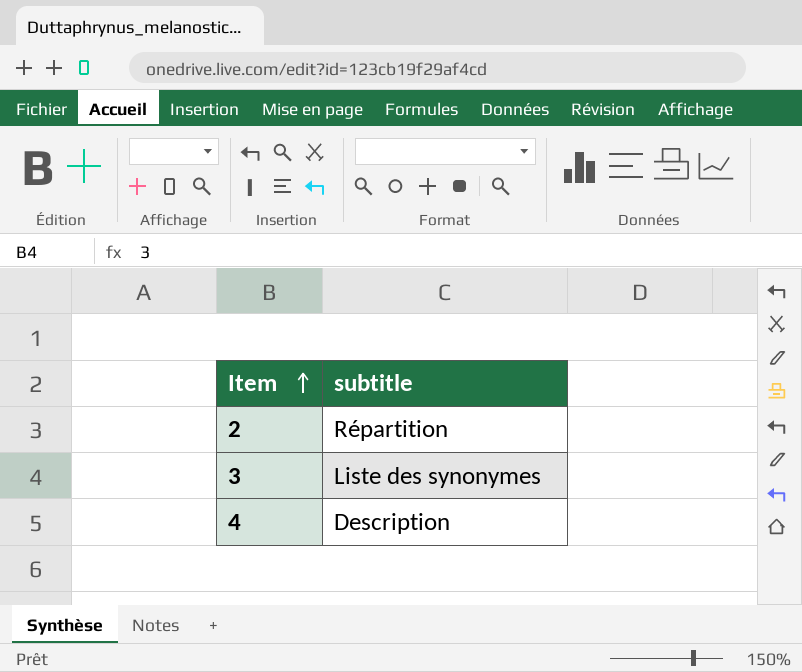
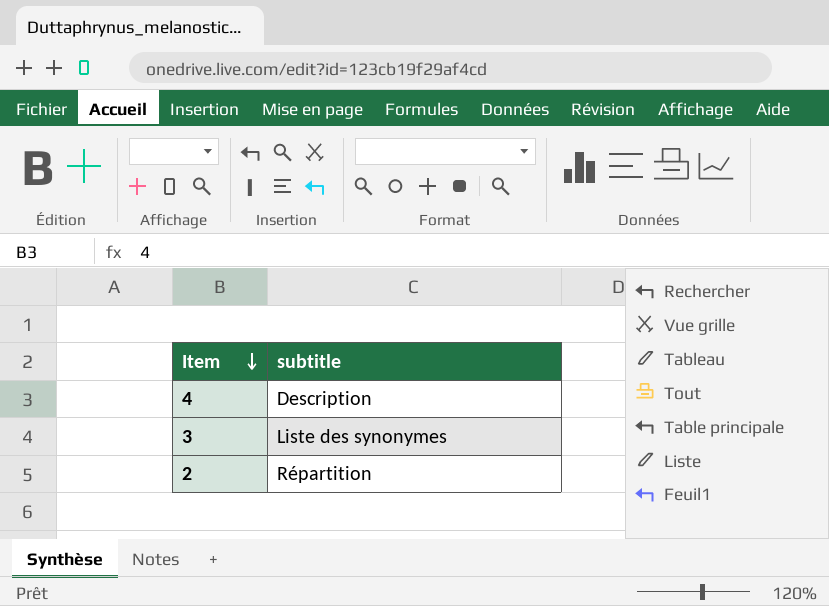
row order: Item ascending -> Item descending

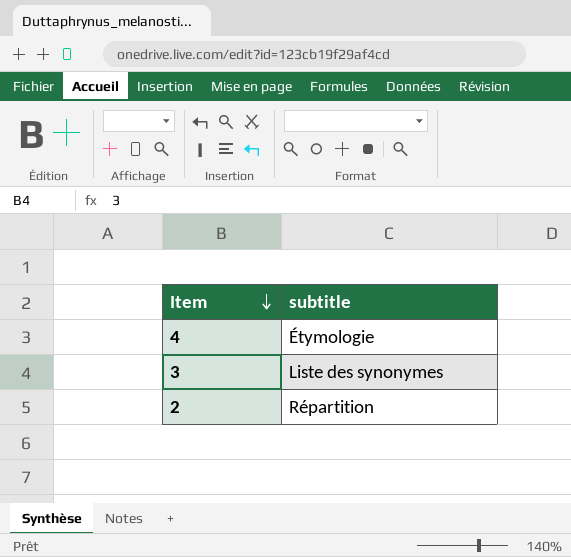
4 | subtitle: Description -> Étymologie

